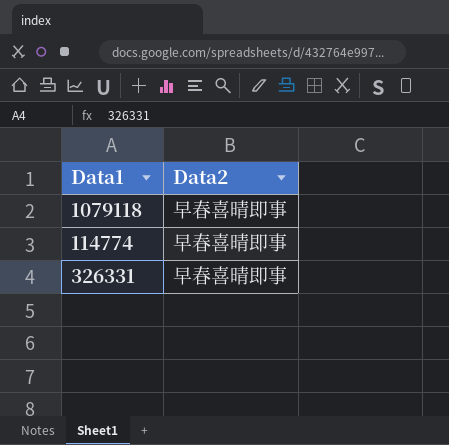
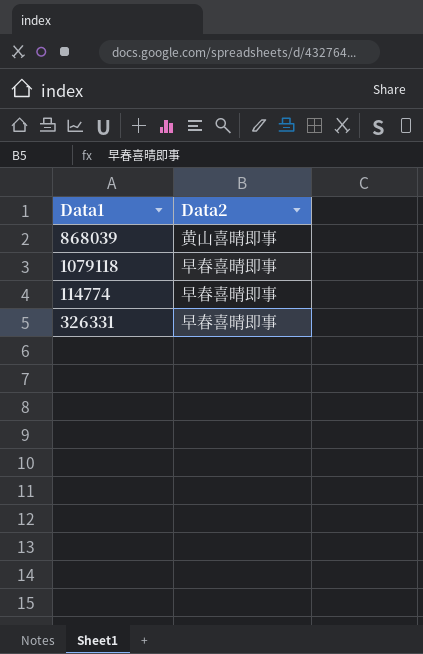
row 868039: none -> 黄山喜晴即事

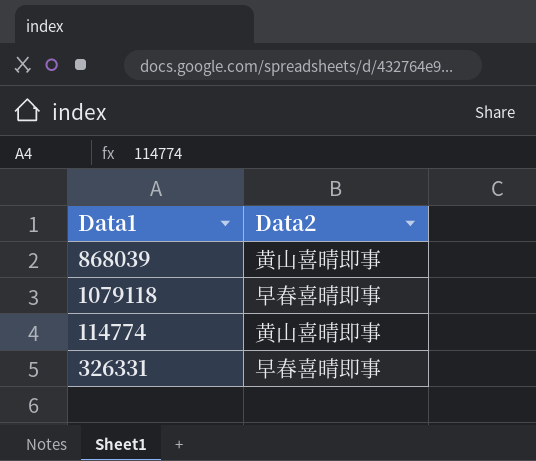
114774 | Data2: 早春喜晴即事 -> 黄山喜晴即事

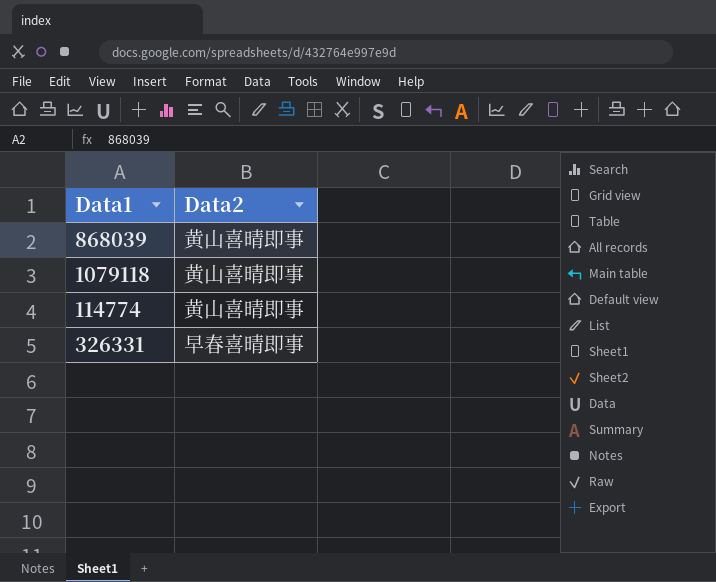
1079118 | Data2: 早春喜晴即事 -> 黄山喜晴即事

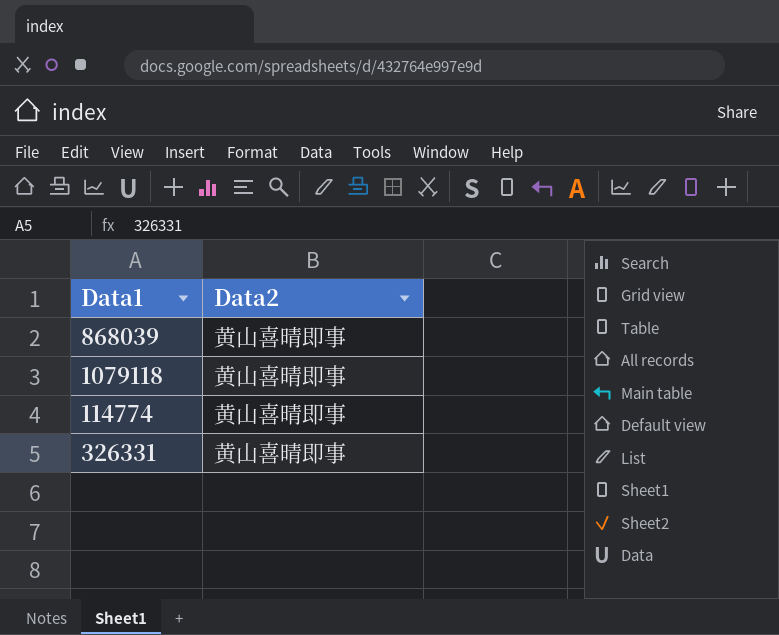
326331 | Data2: 早春喜晴即事 -> 黄山喜晴即事

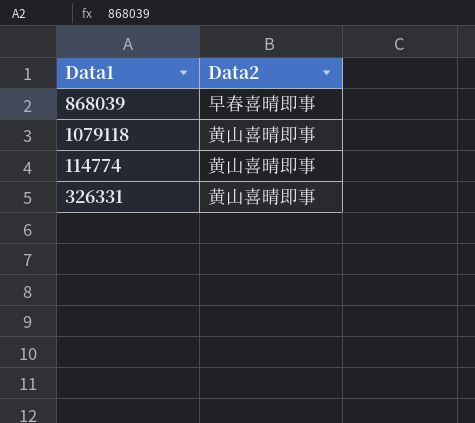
868039 | Data2: 黄山喜晴即事 -> 早春喜晴即事

